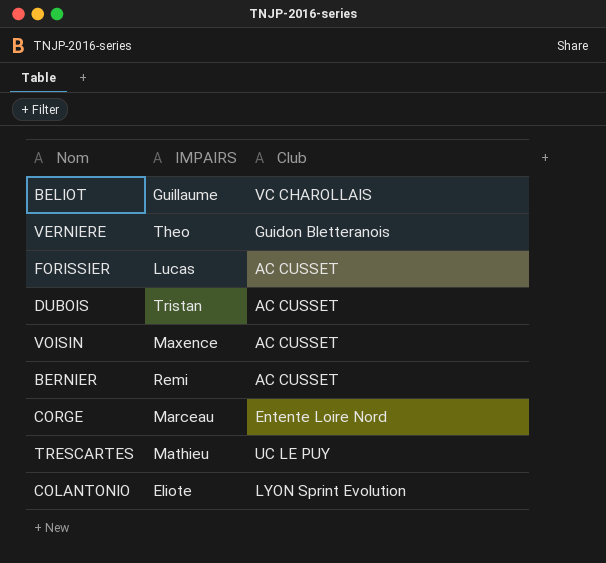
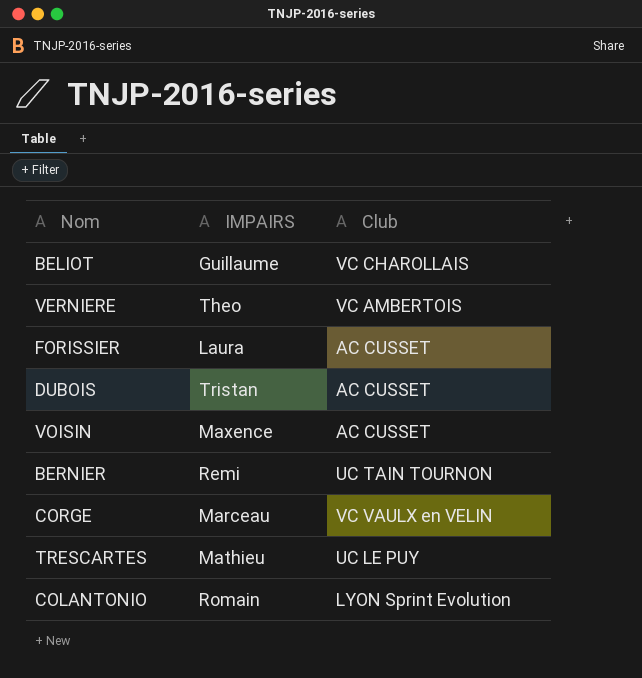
VERNIERE | Club: Guidon Bletteranois -> VC AMBERTOIS
FORISSIER | IMPAIRS: Lucas -> Laura
BERNIER | Club: AC CUSSET -> UC TAIN TOURNON
CORGE | Club: Entente Loire Nord -> VC VAULX en VELIN
COLANTONIO | IMPAIRS: Eliote -> Romain

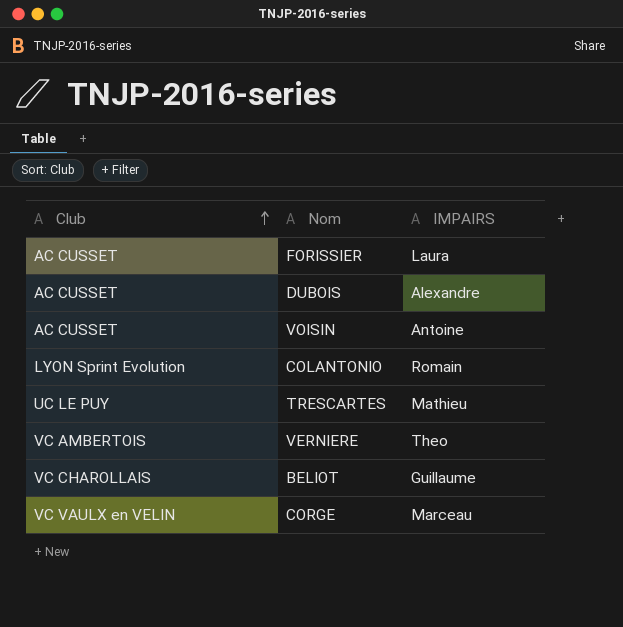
row order: none -> Club ascending
column Club | position: 3 -> 1
row BERNIER: Remi | UC TAIN TOURNON -> none
DUBOIS | IMPAIRS: Tristan -> Alexandre
VOISIN | IMPAIRS: Maxence -> Antoine

